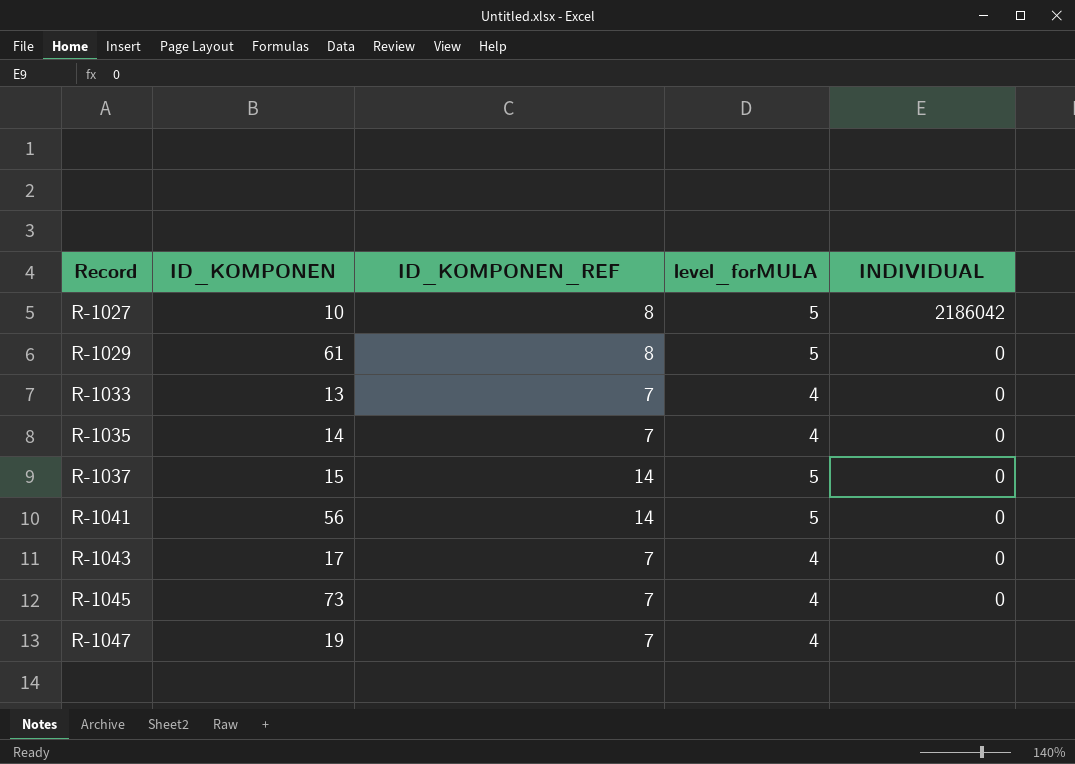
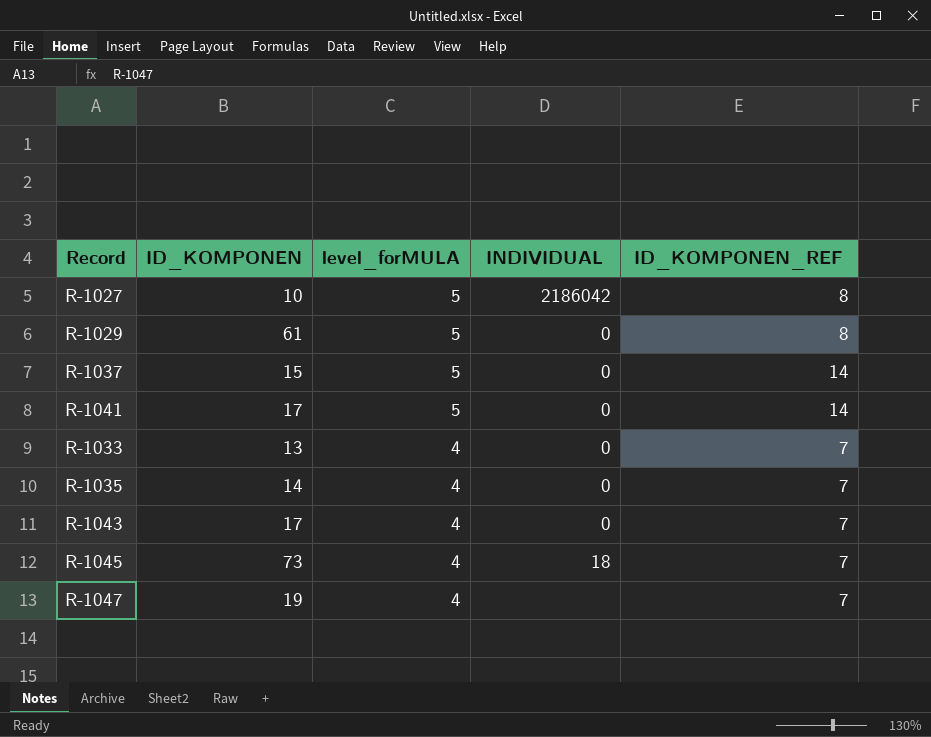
row order: Record ascending -> level_forMULA descending
column ID_KOMPONEN_REF | position: 3 -> 5
R-1041 | ID_KOMPONEN: 56 -> 17
R-1045 | INDIVIDUAL: 0 -> 18

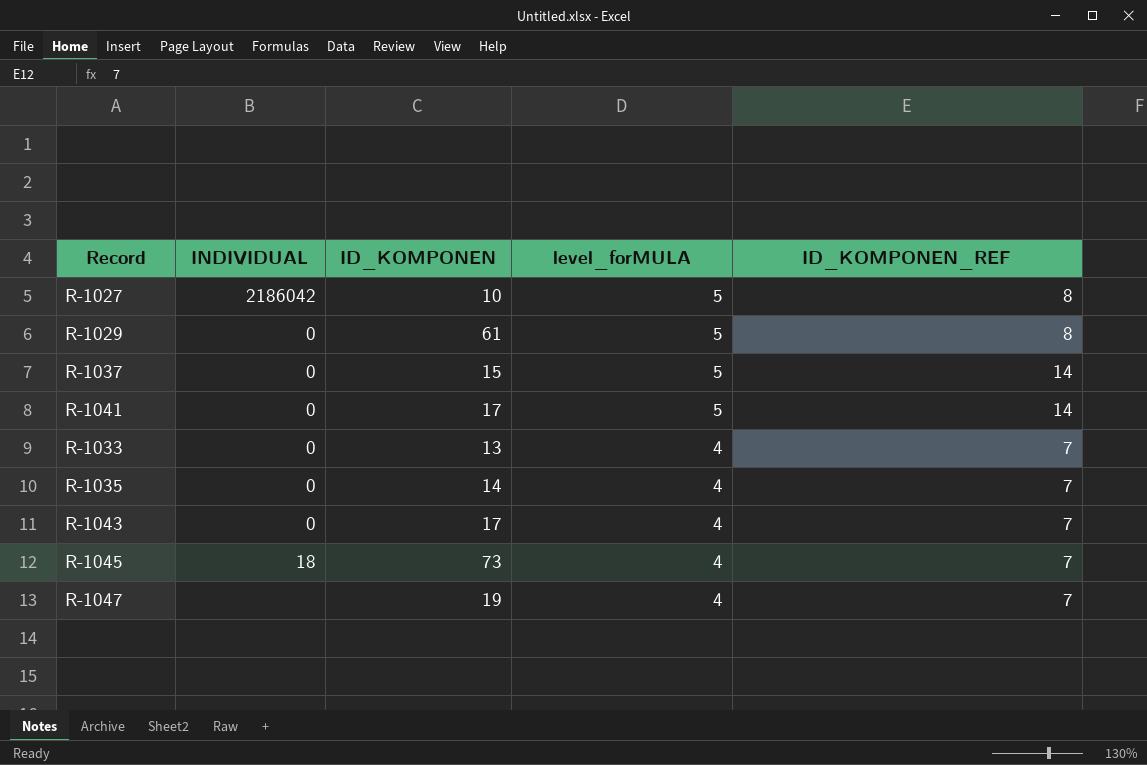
column INDIVIDUAL | position: 4 -> 2

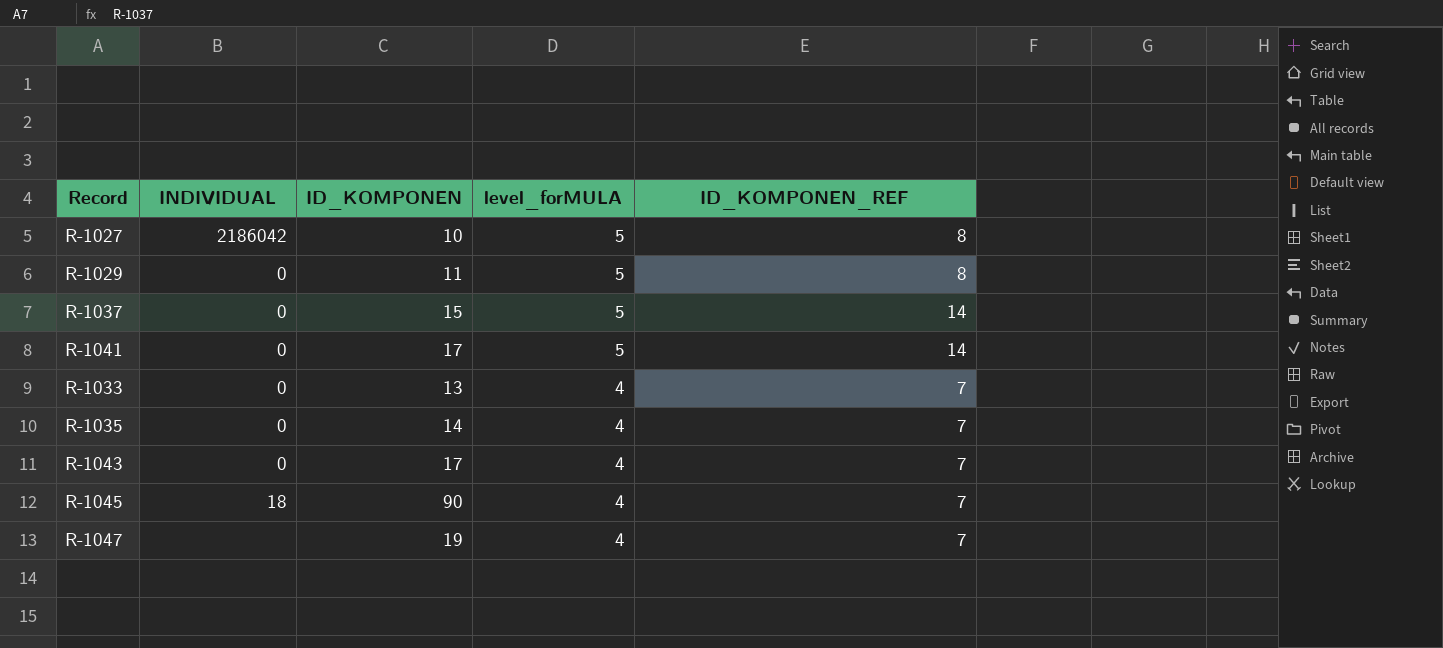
R-1029 | ID_KOMPONEN: 61 -> 11
R-1045 | ID_KOMPONEN: 73 -> 90

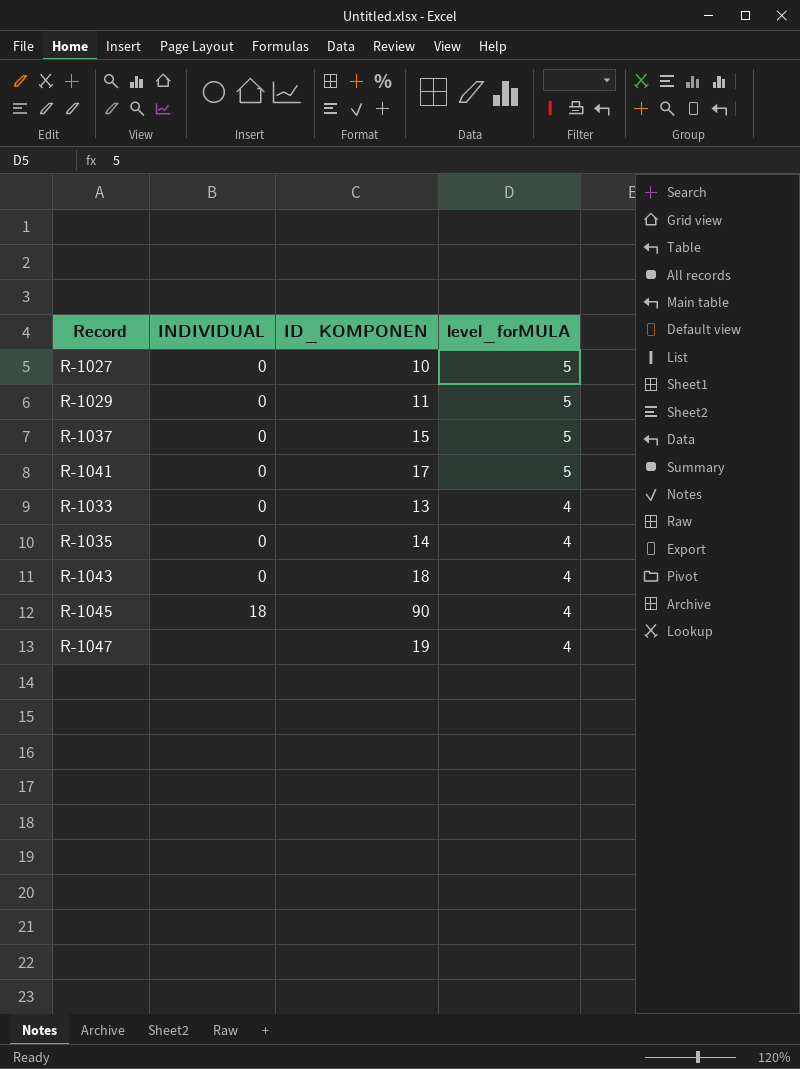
column ID_KOMPONEN_REF | position: 5 -> none
R-1027 | INDIVIDUAL: 2186042 -> 0
R-1043 | ID_KOMPONEN: 17 -> 18

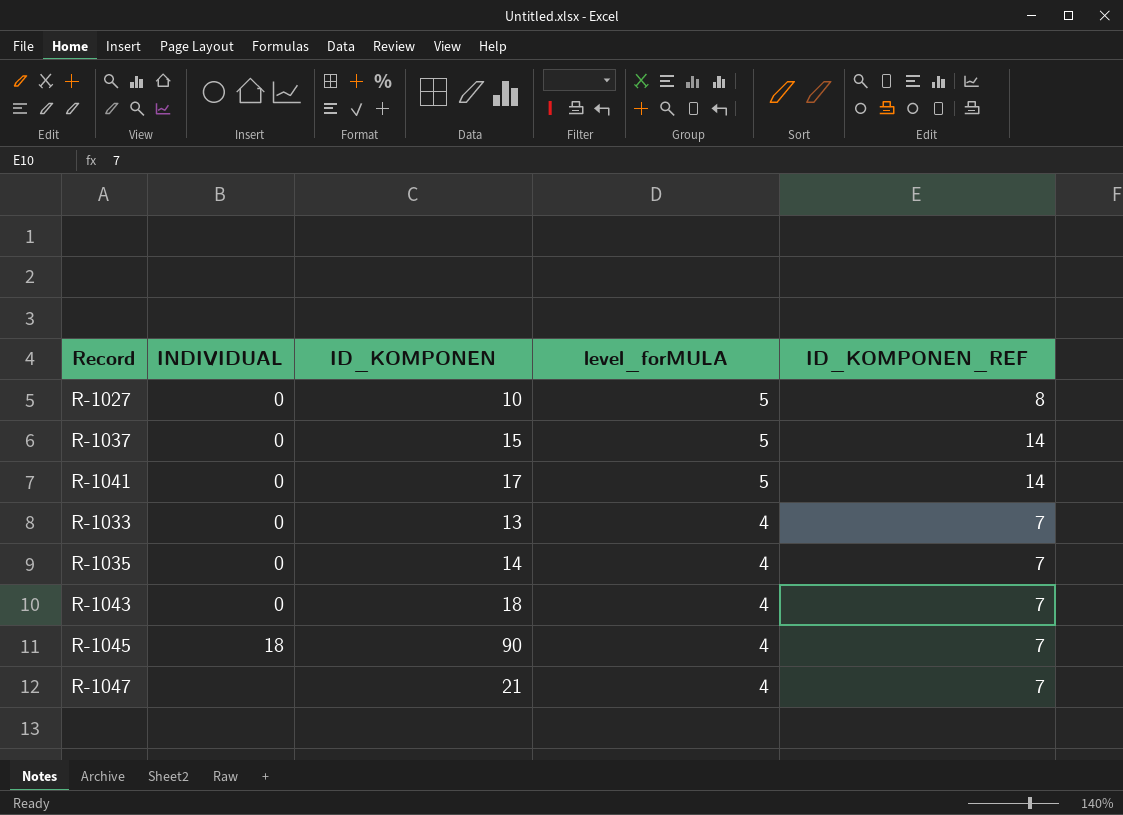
column ID_KOMPONEN_REF | position: none -> 5
row R-1029: 0 | 11 | 5 -> none
R-1047 | ID_KOMPONEN: 19 -> 21

